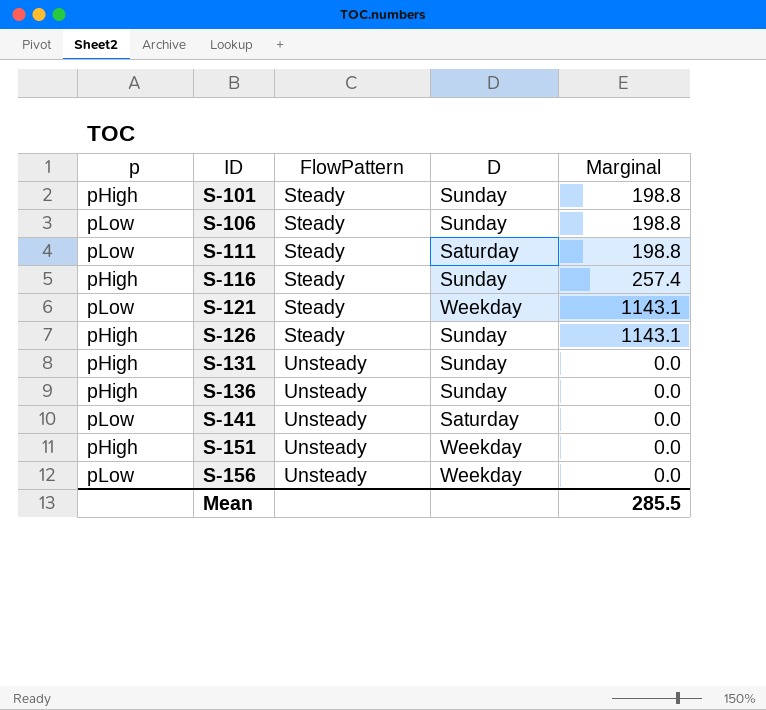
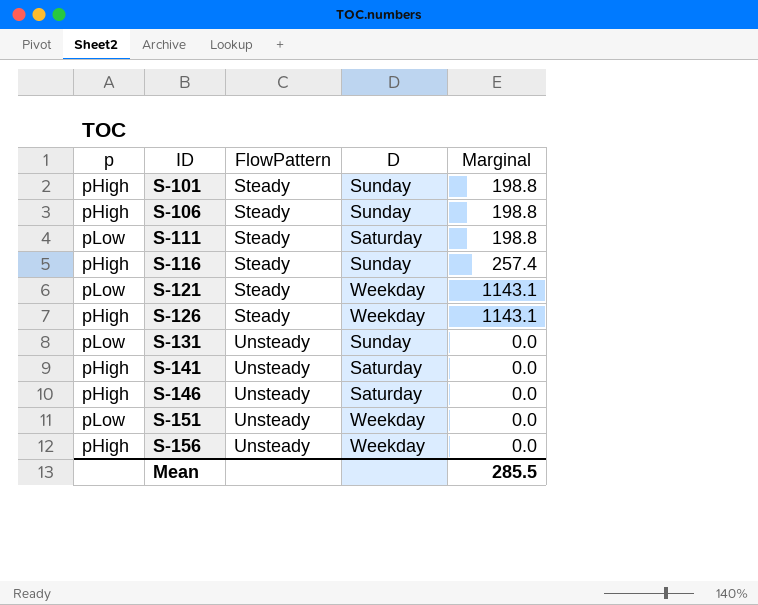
row S-136: pHigh | Unsteady | Sunday | 0.0 -> none
S-106 | p: pLow -> pHigh
S-126 | D: Sunday -> Weekday
S-131 | p: pHigh -> pLow
S-141 | p: pLow -> pHigh
row S-146: none -> pHigh | Unsteady | Saturday | 0.0
S-151 | p: pHigh -> pLow
S-156 | p: pLow -> pHigh

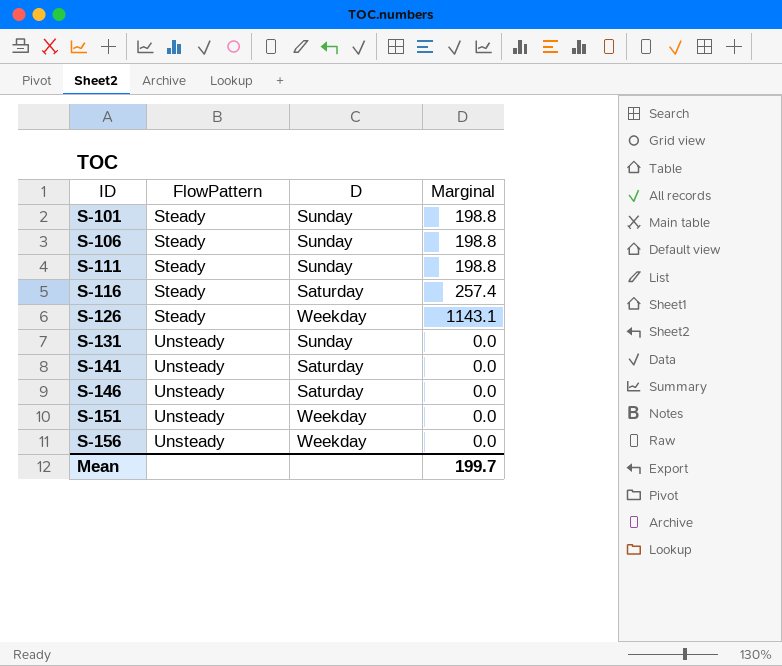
column p | position: 1 -> none
row S-121: pLow | Steady | Weekday | 1143.1 -> none
S-111 | D: Saturday -> Sunday
S-116 | D: Sunday -> Saturday
Mean | Marginal: 285.5 -> 199.7

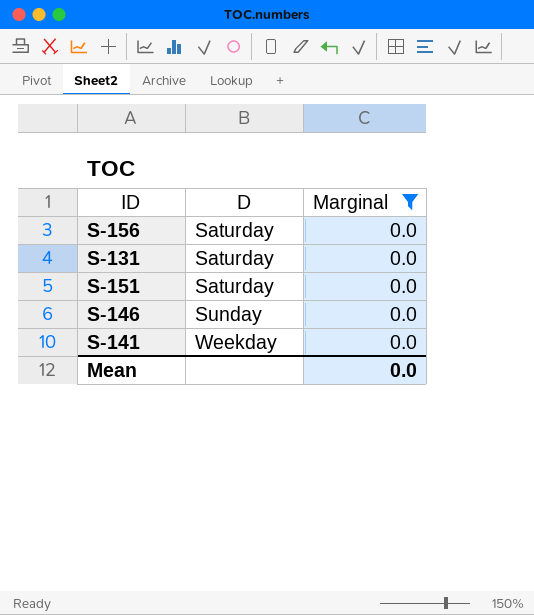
filter: none -> Marginal = 0.0
row order: ID ascending -> D ascending
column FlowPattern | position: 2 -> none
S-156 | D: Weekday -> Saturday
S-131 | D: Sunday -> Saturday
S-151 | D: Weekday -> Saturday
S-146 | D: Saturday -> Sunday
S-141 | D: Saturday -> Weekday
Mean | Marginal: 199.7 -> 0.0

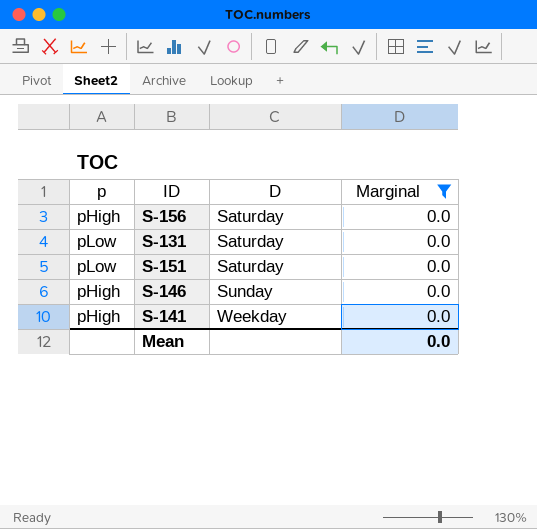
column p | position: none -> 1

